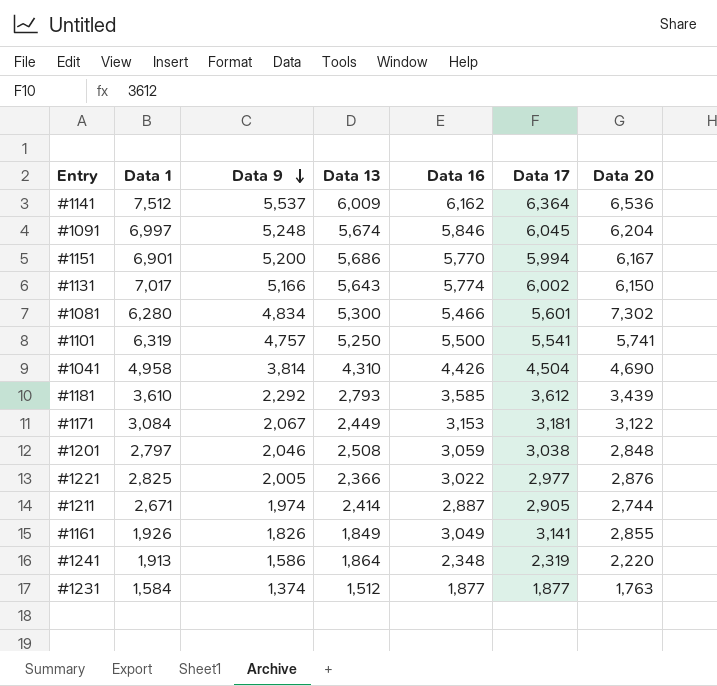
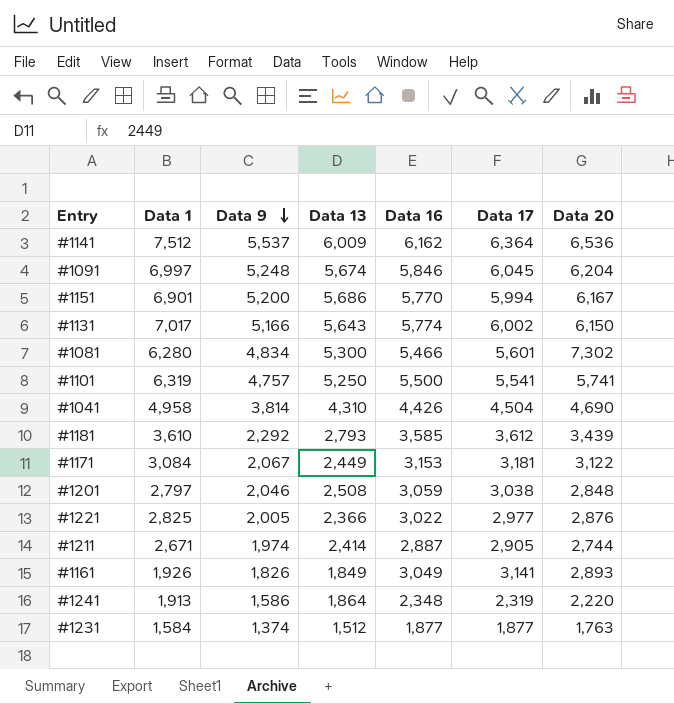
#1161 | Data 20: 2,855 -> 2,893

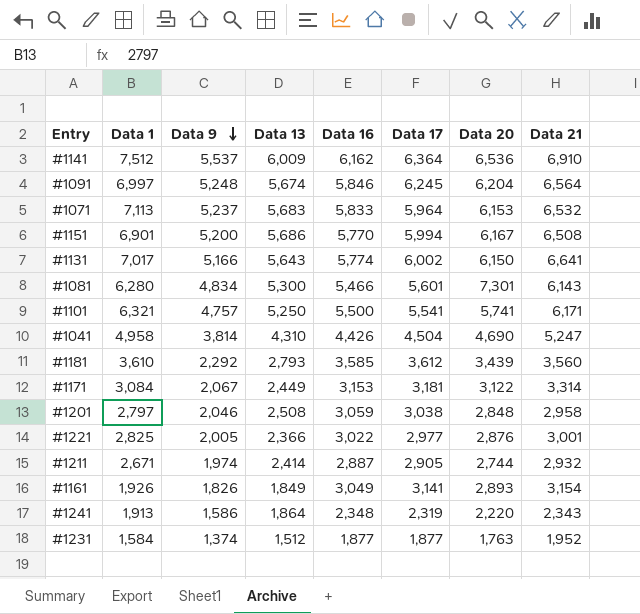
column Data 21 | position: none -> 8
#1091 | Data 17: 6,045 -> 6,245
row #1071: none -> 7,113 | 5,237 | 5,683 | 5,833 | 5,964 | 6,153 | 6,532
#1081 | Data 20: 7,302 -> 7,301
#1101 | Data 1: 6,319 -> 6,321

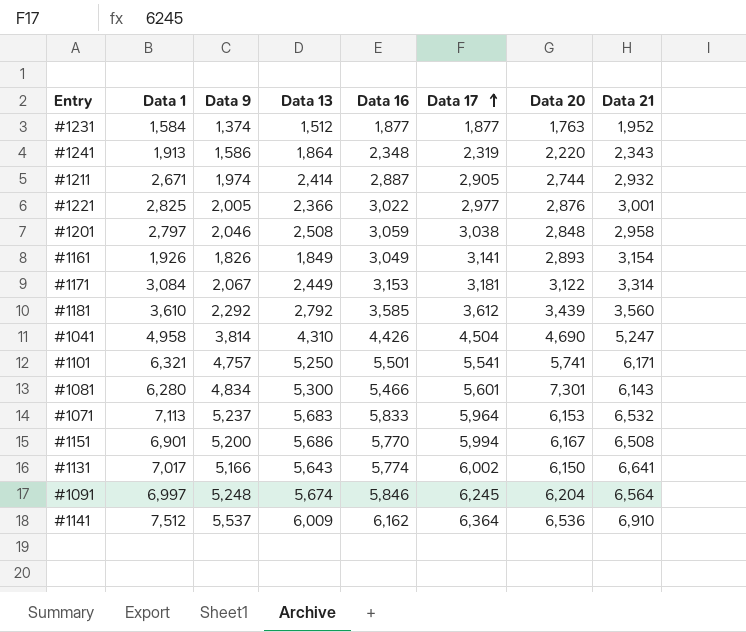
row order: Data 9 descending -> Data 17 ascending
#1181 | Data 13: 2,793 -> 2,792
#1101 | Data 16: 5,500 -> 5,501

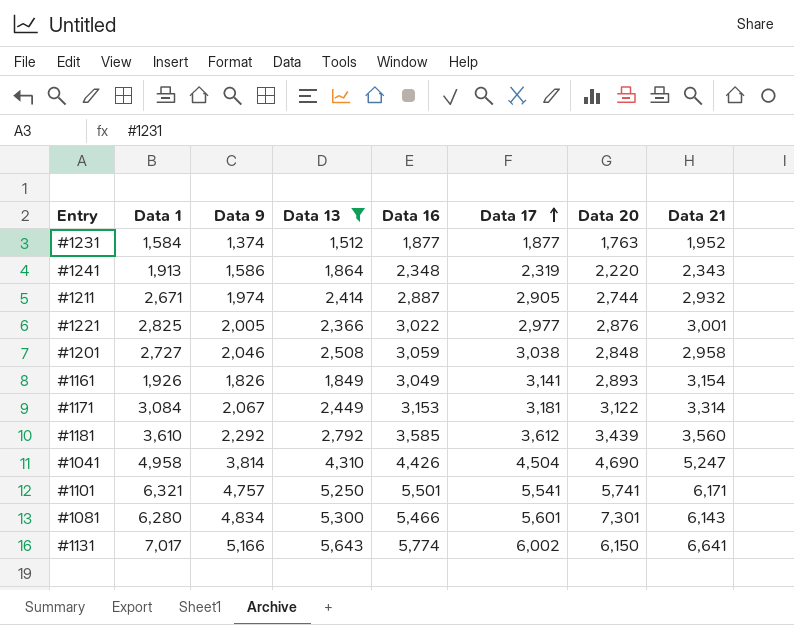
filter: none -> Data 13 <= 5,643
#1201 | Data 1: 2,797 -> 2,727

